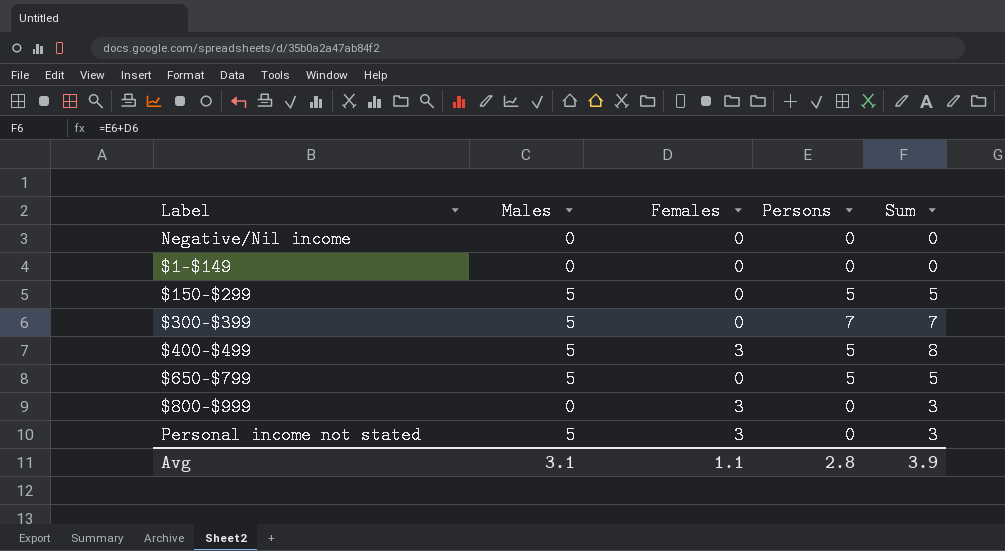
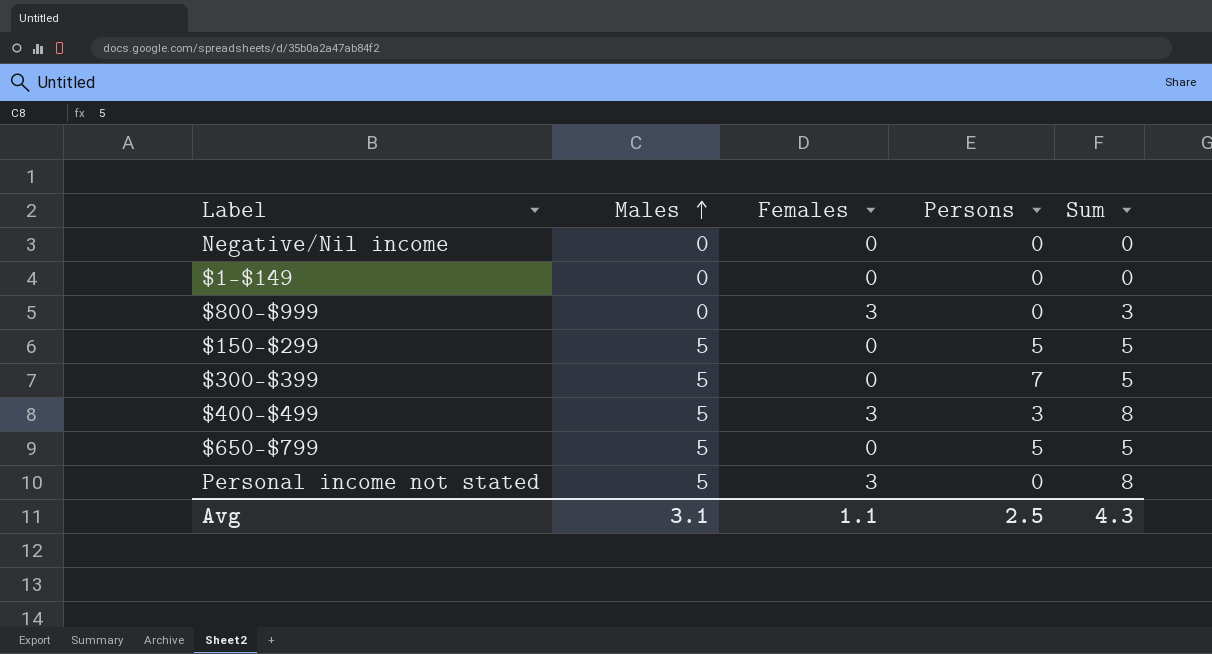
row order: none -> Males ascending
column Sum | formula: [Females] + [Persons] -> [Males] + [Females]
$400-$499 | Persons: 5 -> 3
Avg | Persons: 2.8 -> 2.5
Avg | Sum: 3.9 -> 4.3

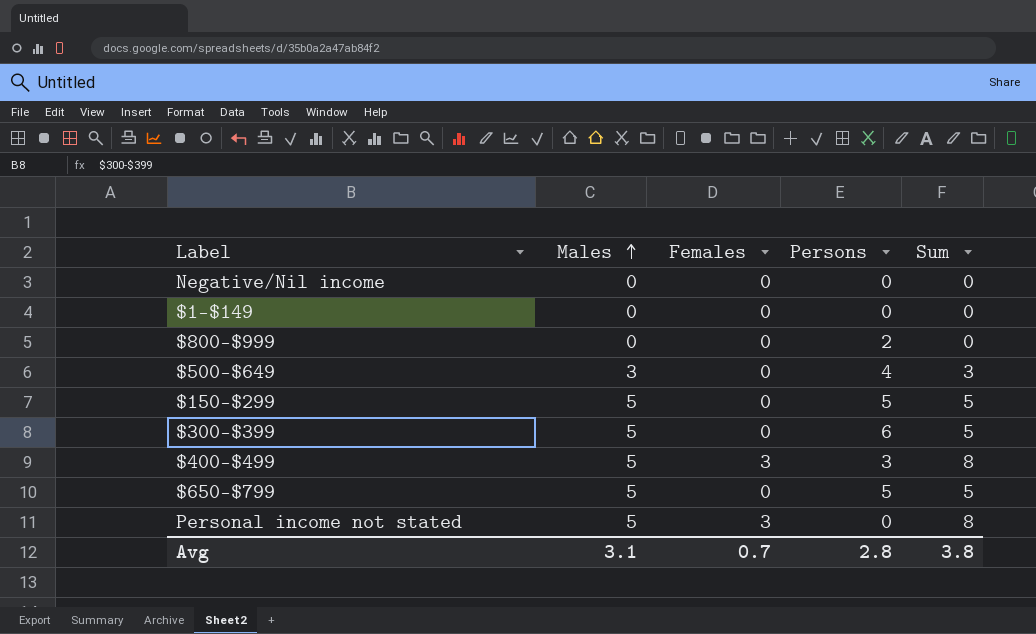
$800-$999 | Females: 3 -> 0
$800-$999 | Persons: 0 -> 2
$800-$999 | Sum: 3 -> 0
row $500-$649: none -> 3 | 0 | 4 | 3
$300-$399 | Persons: 7 -> 6
Avg | Females: 1.1 -> 0.7
Avg | Persons: 2.5 -> 2.8
Avg | Sum: 4.3 -> 3.8

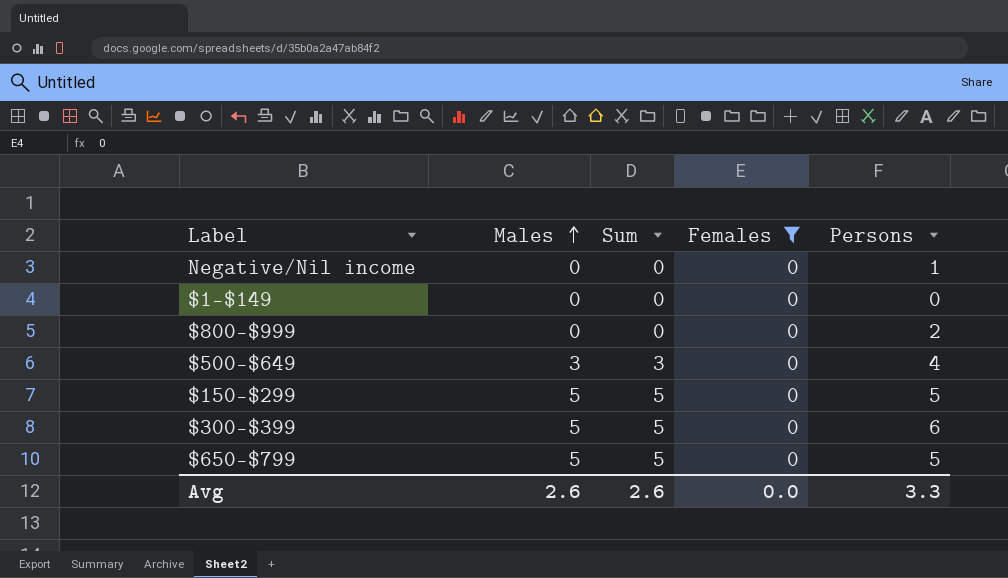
filter: none -> Females = 0
column Sum | position: 5 -> 3
Negative/Nil income | Persons: 0 -> 1
Avg | Males: 3.1 -> 2.6
Avg | Sum: 3.8 -> 2.6
Avg | Females: 0.7 -> 0.0
Avg | Persons: 2.8 -> 3.3

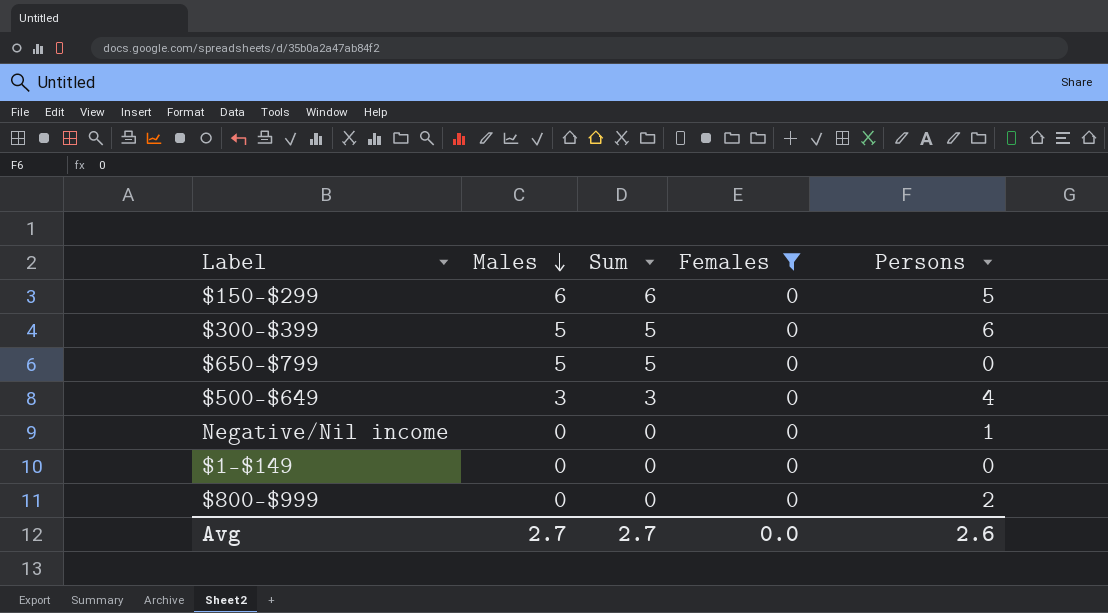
row order: Males ascending -> Males descending
$150-$299 | Males: 5 -> 6
$150-$299 | Sum: 5 -> 6
$650-$799 | Persons: 5 -> 0
Avg | Males: 2.6 -> 2.7
Avg | Sum: 2.6 -> 2.7
Avg | Persons: 3.3 -> 2.6

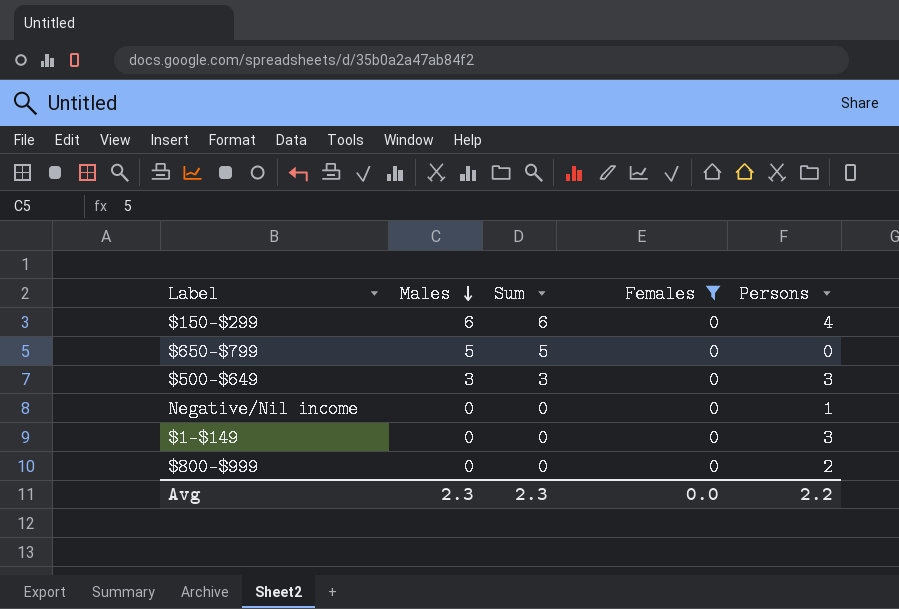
row $300-$399: 5 | 5 | 0 | 6 -> none
$150-$299 | Persons: 5 -> 4
$500-$649 | Persons: 4 -> 3
$1-$149 | Persons: 0 -> 3
Avg | Males: 2.7 -> 2.3
Avg | Sum: 2.7 -> 2.3
Avg | Persons: 2.6 -> 2.2

